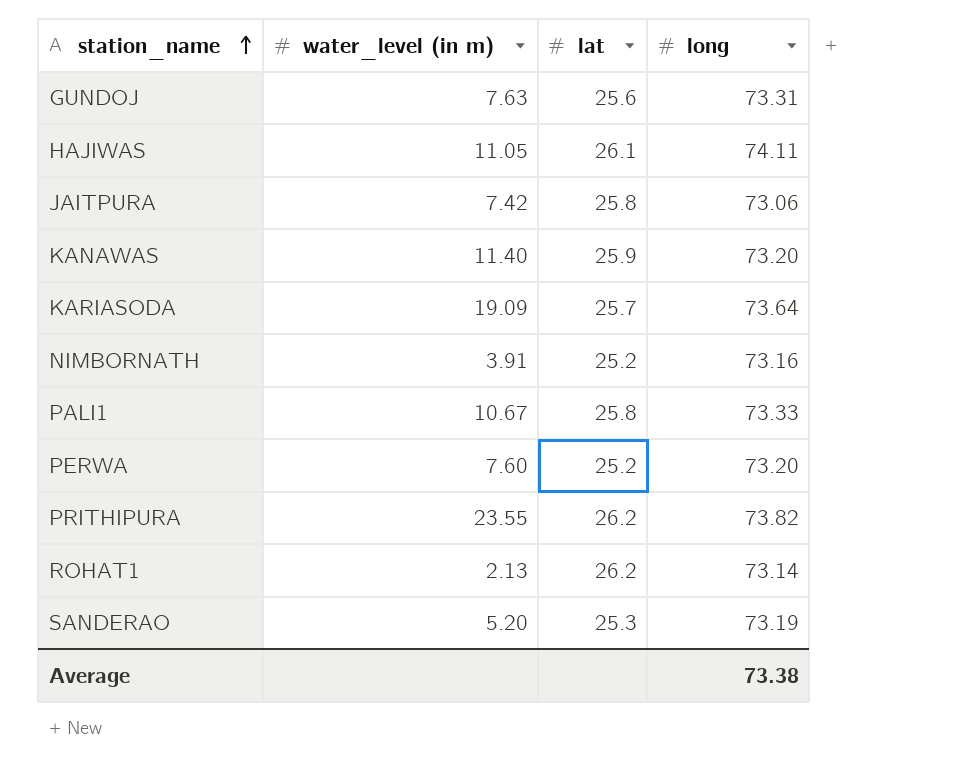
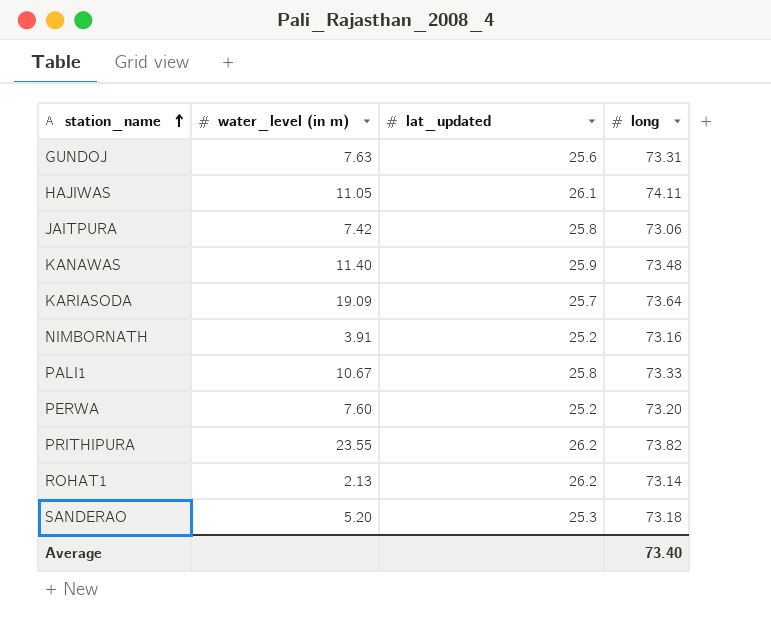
column name: lat -> lat_updated
KANAWAS | long: 73.20 -> 73.48
SANDERAO | long: 73.19 -> 73.18
Average | long: 73.38 -> 73.40

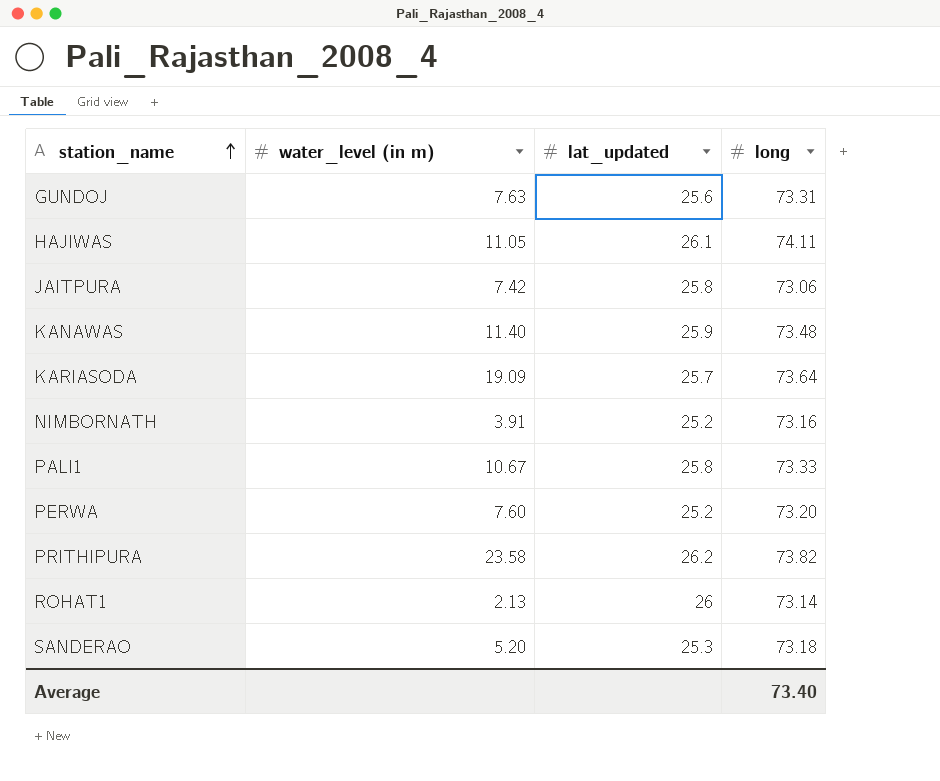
PRITHIPURA | water_level (in m): 23.55 -> 23.58
ROHAT1 | lat_updated: 26.2 -> 26

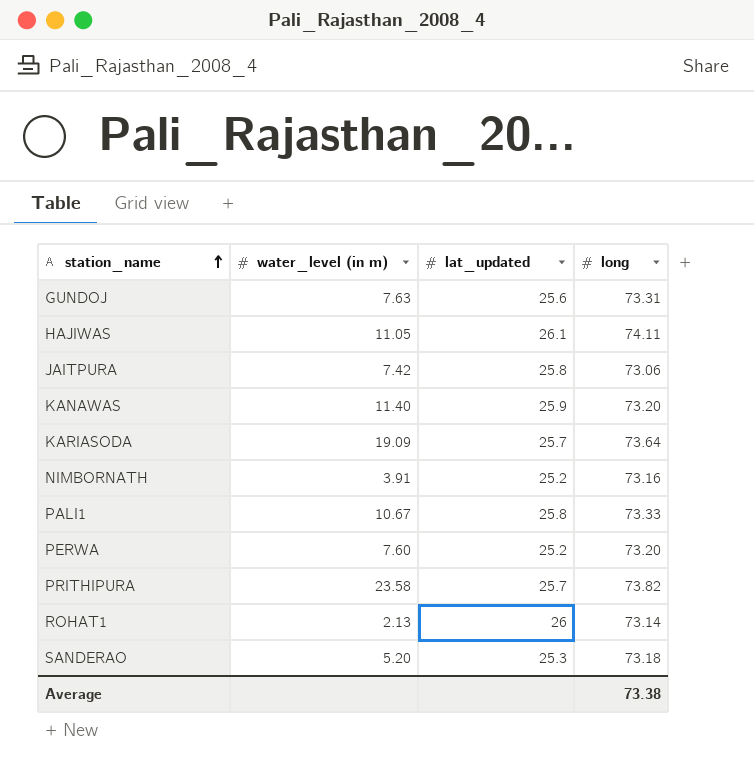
KANAWAS | long: 73.48 -> 73.20
PRITHIPURA | lat_updated: 26.2 -> 25.7
Average | long: 73.40 -> 73.38

